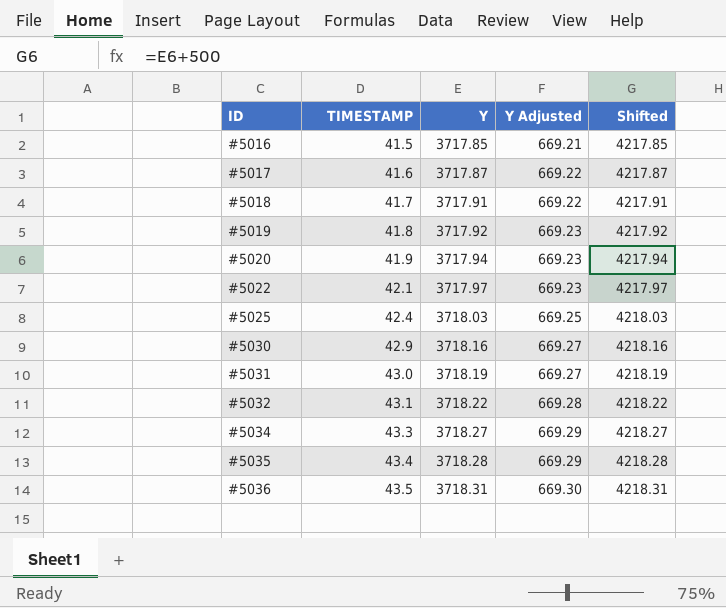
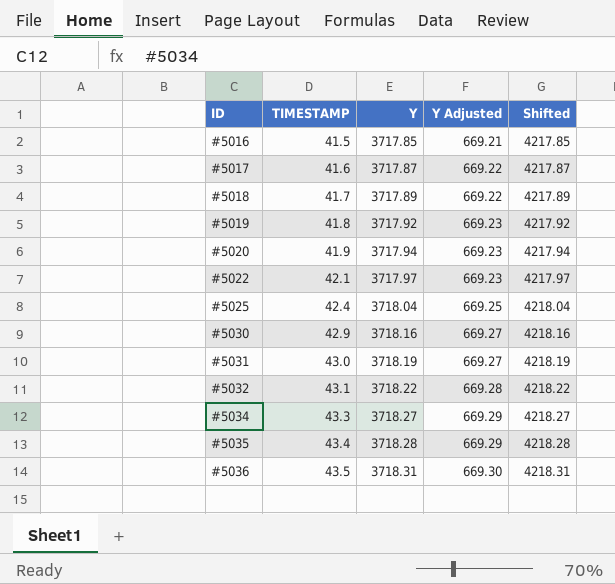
#5018 | Y: 3717.91 -> 3717.89
#5018 | Shifted: 4217.91 -> 4217.89
#5025 | Y: 3718.03 -> 3718.04
#5025 | Shifted: 4218.03 -> 4218.04

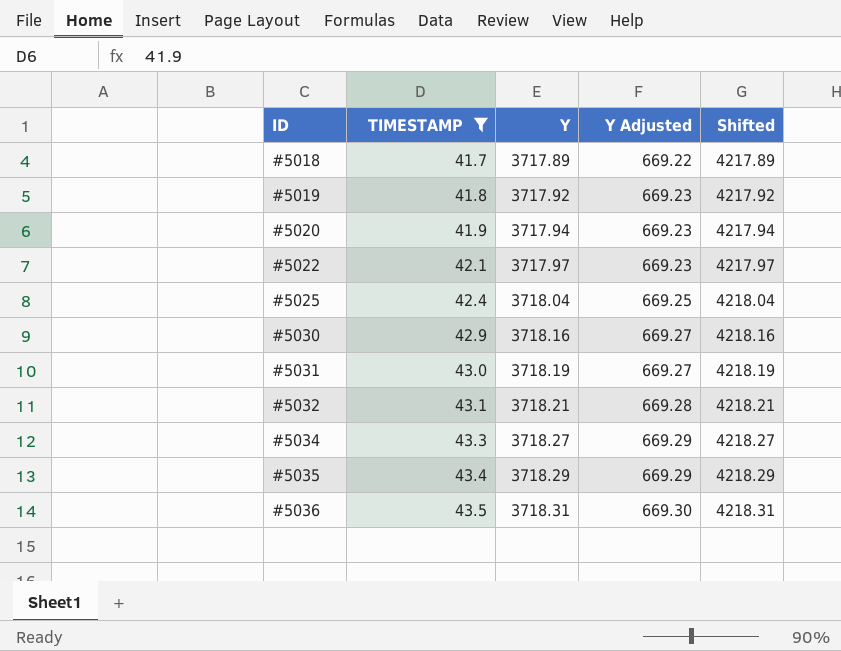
filter: none -> TIMESTAMP >= 41.7
#5032 | Y: 3718.22 -> 3718.21
#5032 | Shifted: 4218.22 -> 4218.21
#5035 | Y: 3718.28 -> 3718.29
#5035 | Shifted: 4218.28 -> 4218.29

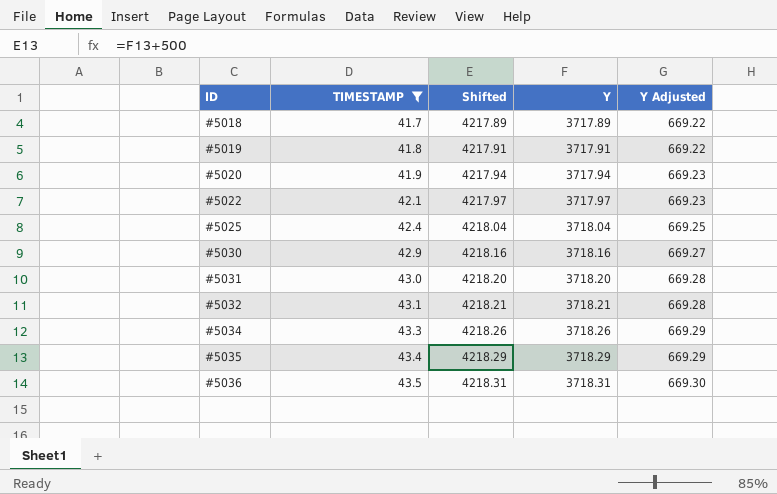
column Shifted | position: 5 -> 3
#5019 | Shifted: 4217.92 -> 4217.91
#5019 | Y: 3717.92 -> 3717.91
#5019 | Y Adjusted: 669.23 -> 669.22
#5031 | Shifted: 4218.19 -> 4218.20
#5031 | Y: 3718.19 -> 3718.20
#5031 | Y Adjusted: 669.27 -> 669.28
#5034 | Shifted: 4218.27 -> 4218.26
#5034 | Y: 3718.27 -> 3718.26

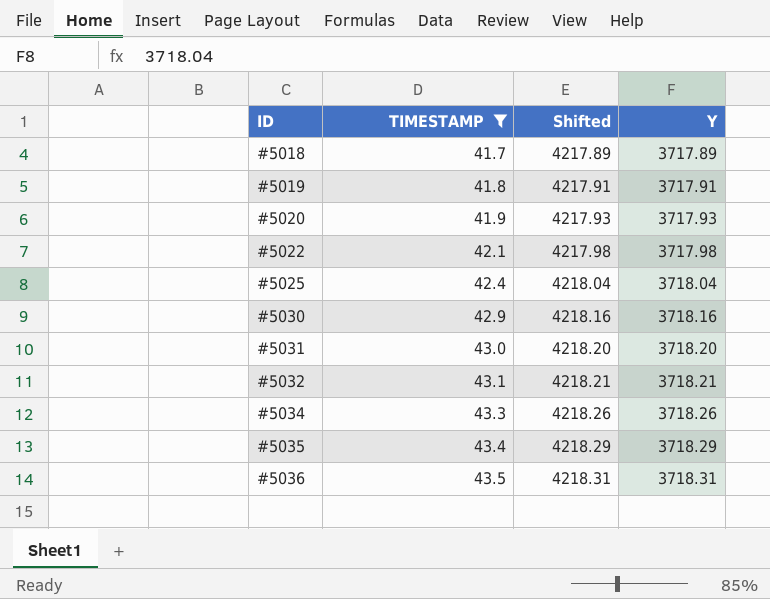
column Y Adjusted | formula: [Y] * 0.18 -> none
#5020 | Shifted: 4217.94 -> 4217.93
#5020 | Y: 3717.94 -> 3717.93
#5022 | Shifted: 4217.97 -> 4217.98
#5022 | Y: 3717.97 -> 3717.98

